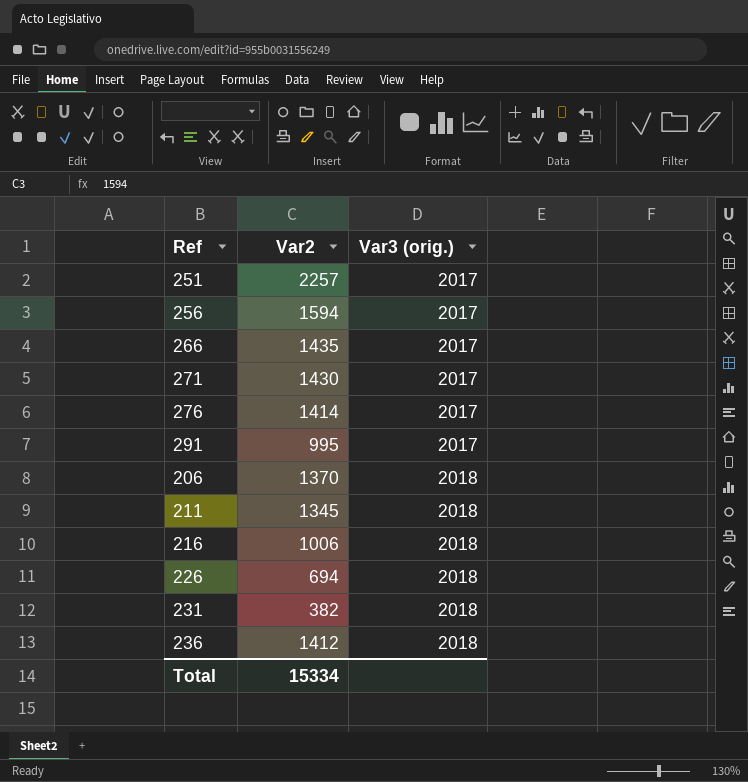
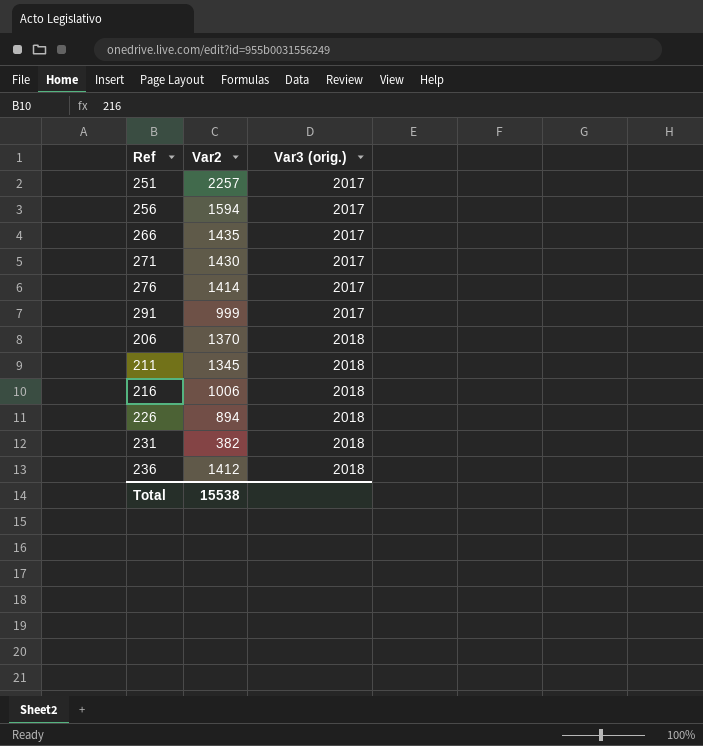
291 | Var2: 995 -> 999
226 | Var2: 694 -> 894
Total | Var2: 15334 -> 15538

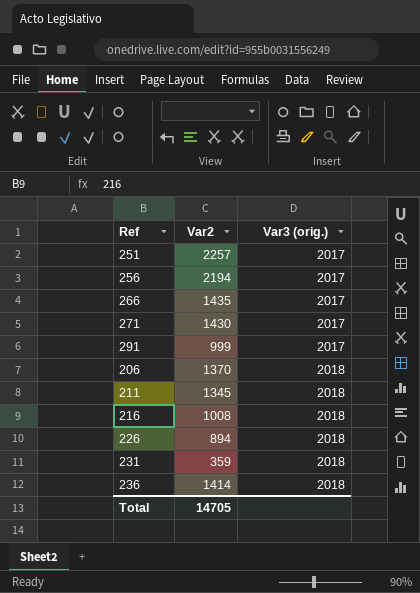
row 276: 1414 | 2017 -> none
256 | Var2: 1594 -> 2194
216 | Var2: 1006 -> 1008
231 | Var2: 382 -> 359
236 | Var2: 1412 -> 1414
Total | Var2: 15538 -> 14705

